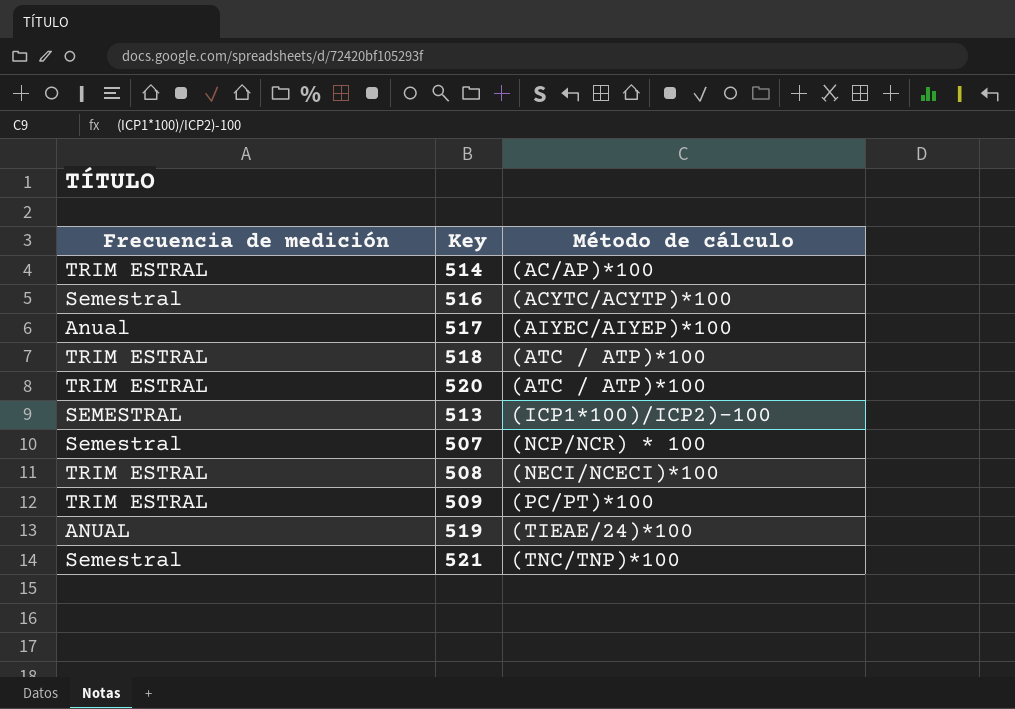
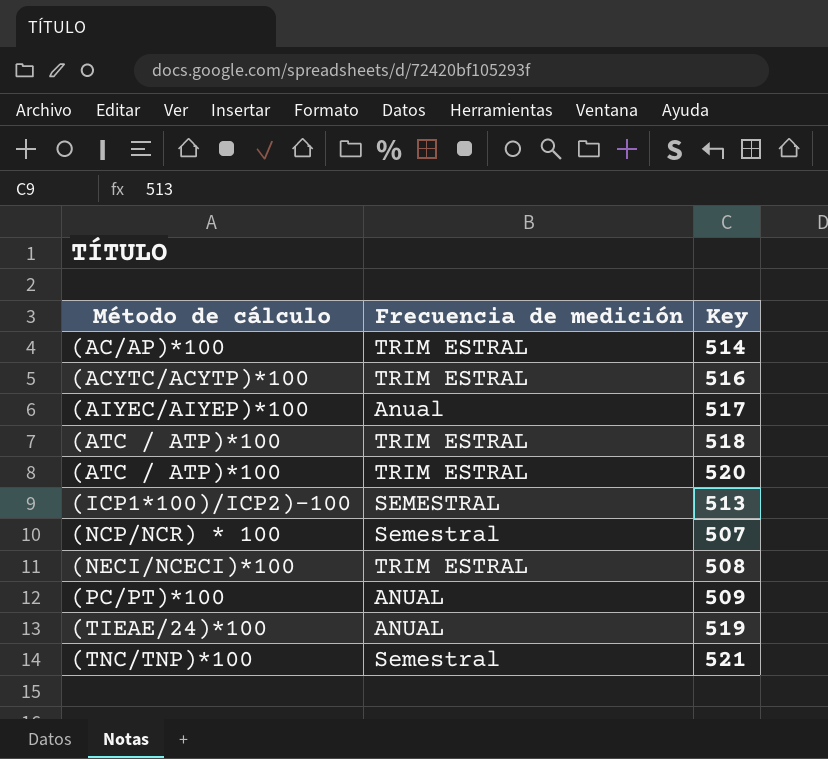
column Método de cálculo | position: 3 -> 1
516 | Frecuencia de medición: Semestral -> TRIM ESTRAL
509 | Frecuencia de medición: TRIM ESTRAL -> ANUAL

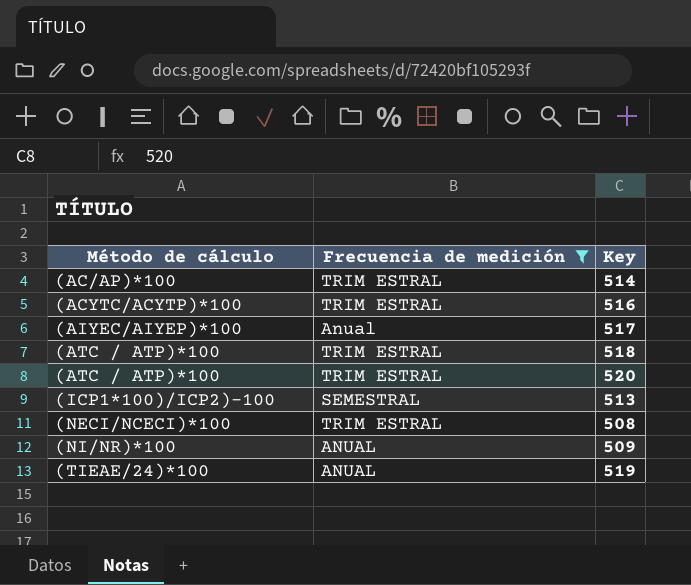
filter: none -> Frecuencia de medición != Semestral
509 | Método de cálculo: (PC/PT)*100 -> (NI/NR)*100

